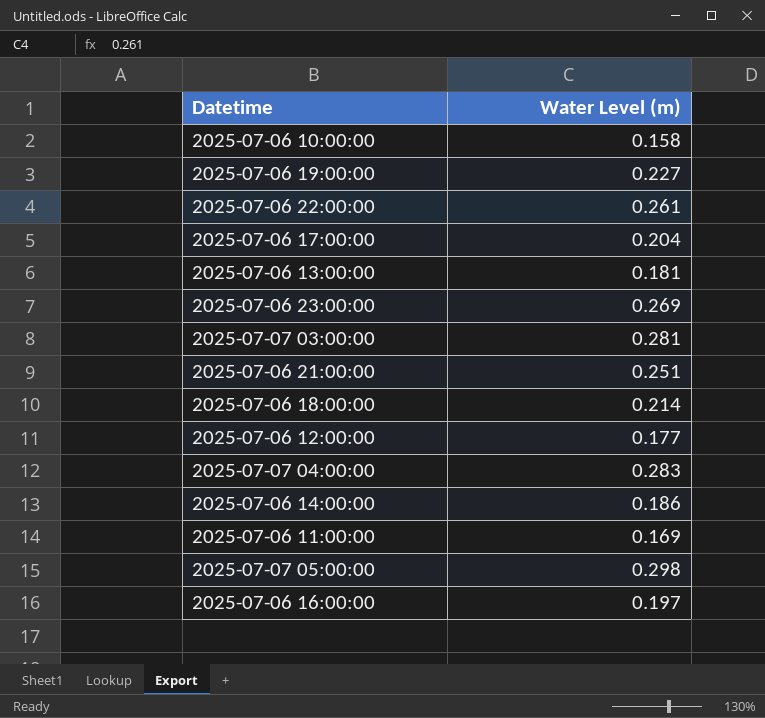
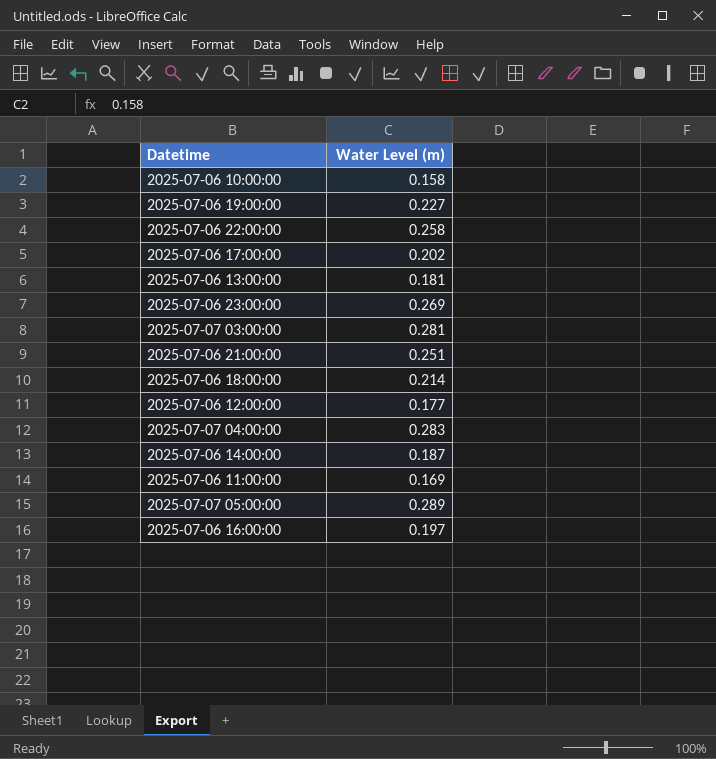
2025-07-06 22:00:00 | Water Level (m): 0.261 -> 0.258
2025-07-06 17:00:00 | Water Level (m): 0.204 -> 0.202
2025-07-06 14:00:00 | Water Level (m): 0.186 -> 0.187
2025-07-07 05:00:00 | Water Level (m): 0.298 -> 0.289

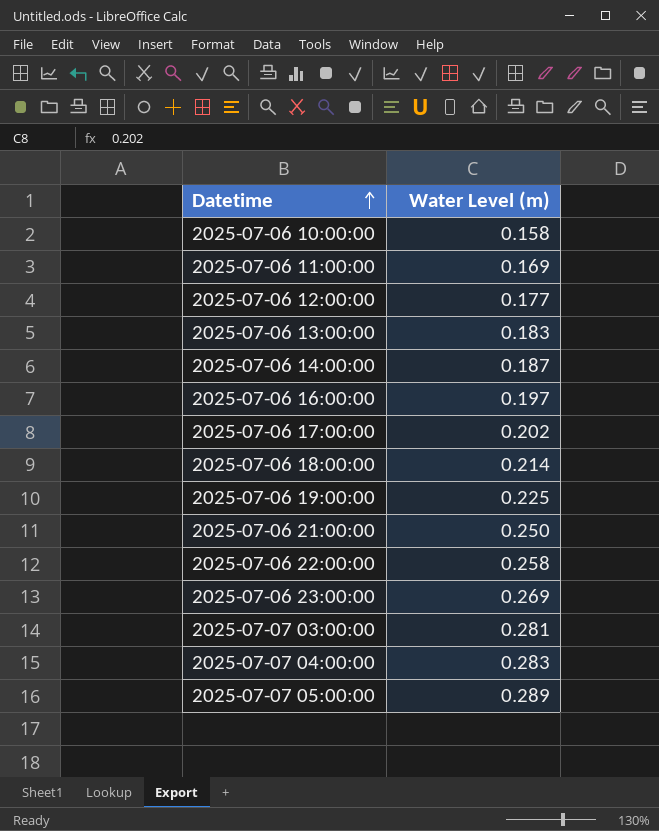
row order: none -> Datetime ascending
2025-07-06 13:00:00 | Water Level (m): 0.181 -> 0.183
2025-07-06 19:00:00 | Water Level (m): 0.227 -> 0.225
2025-07-06 21:00:00 | Water Level (m): 0.251 -> 0.250

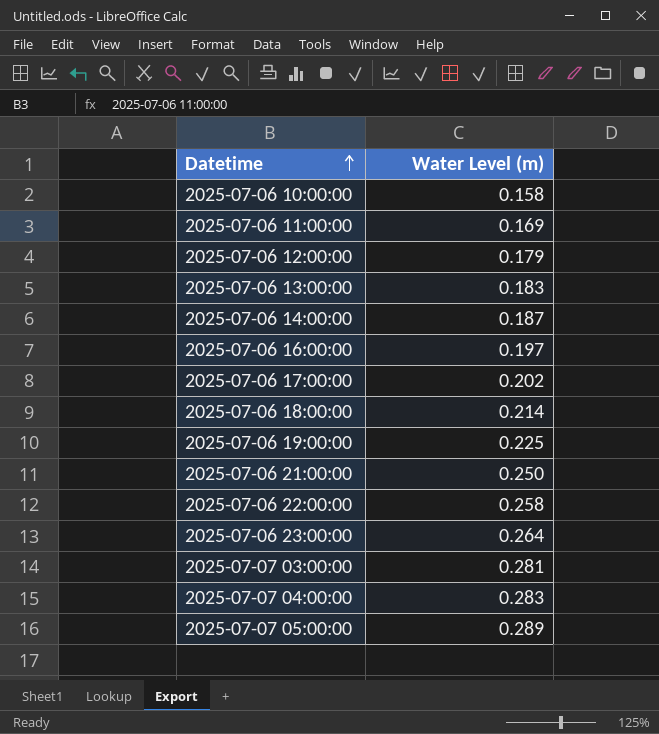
2025-07-06 12:00:00 | Water Level (m): 0.177 -> 0.179
2025-07-06 23:00:00 | Water Level (m): 0.269 -> 0.264

